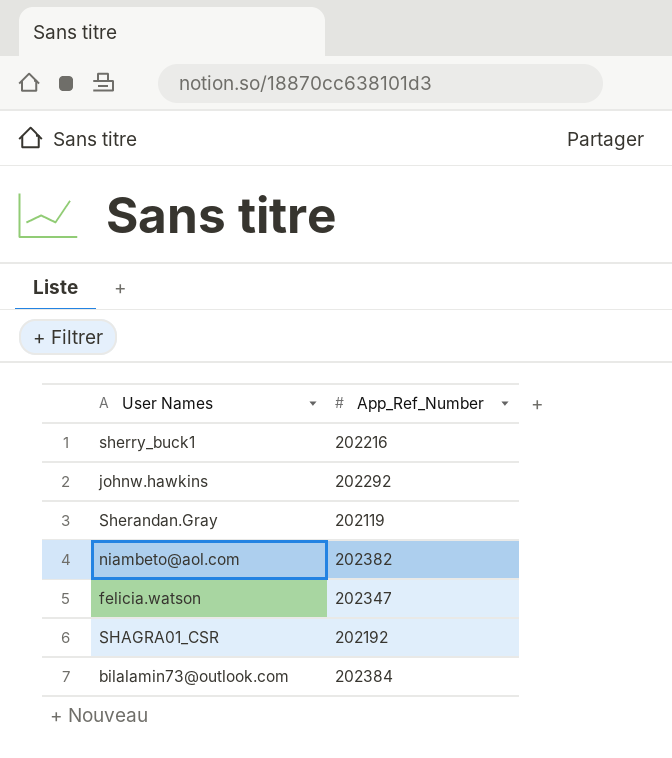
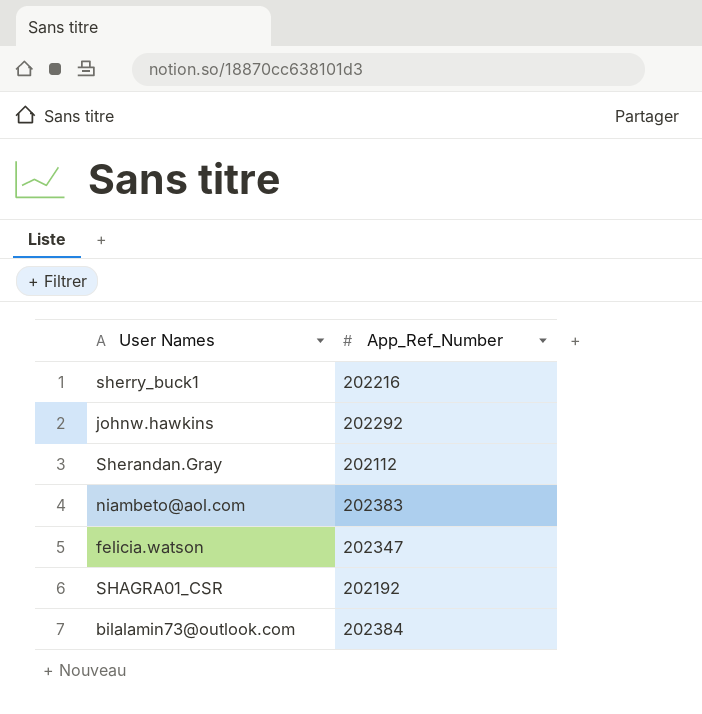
Sherandan.Gray | App_Ref_Number: 202119 -> 202112
niambeto@aol.com | App_Ref_Number: 202382 -> 202383

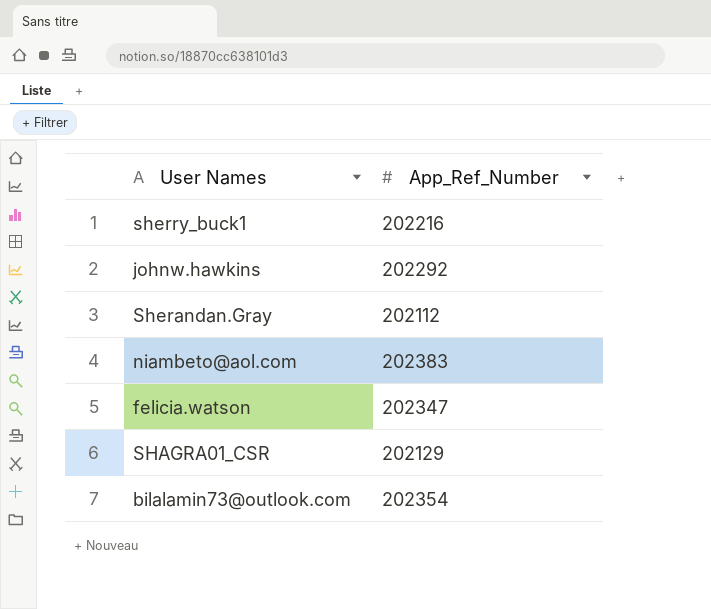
SHAGRA01_CSR | App_Ref_Number: 202192 -> 202129
bilalamin73@outlook.com | App_Ref_Number: 202384 -> 202354

